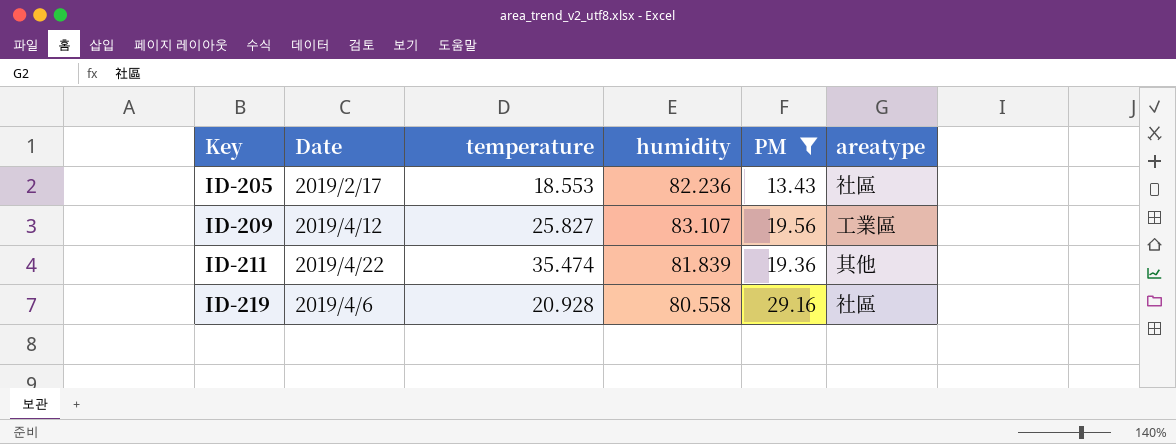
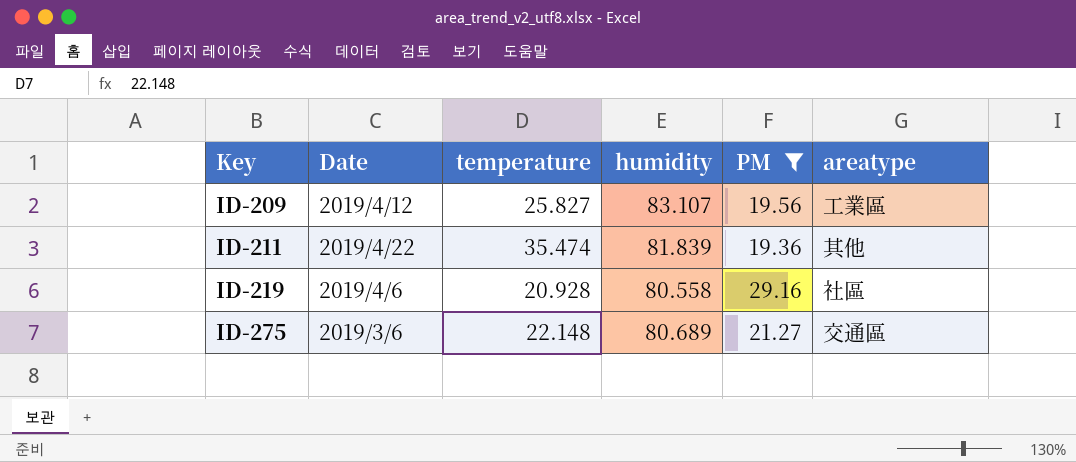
row ID-205: 2019/2/17 | 18.553 | 82.236 | 13.43 | 社區 -> none
row ID-275: none -> 2019/3/6 | 22.148 | 80.689 | 21.27 | 交通區

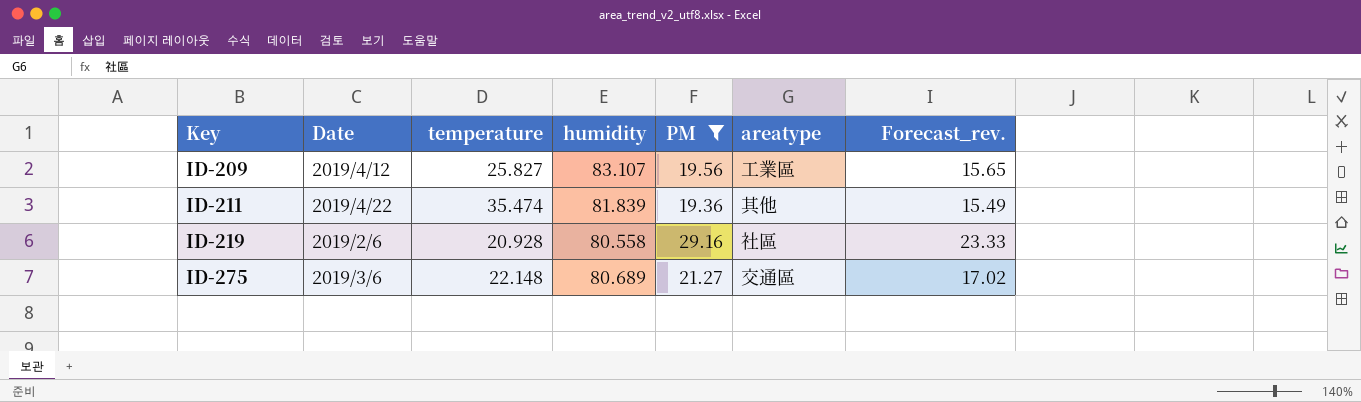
column Forecast_rev. | formula: none -> [PM] * 0.8
ID-219 | Date: 2019/4/6 -> 2019/2/6

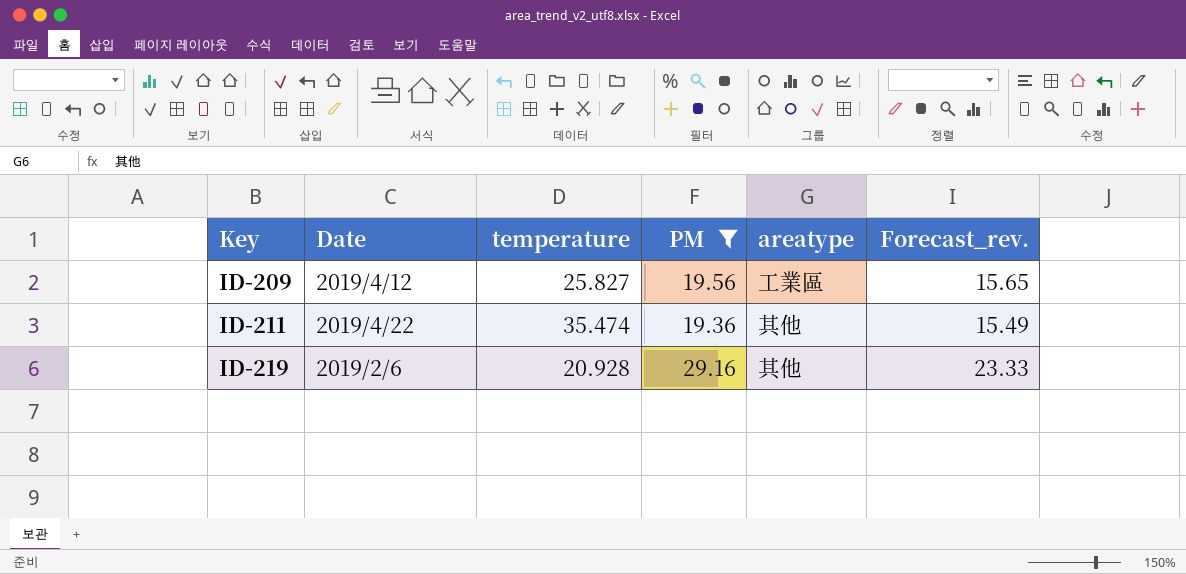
column humidity | position: 4 -> none
row ID-275: 2019/3/6 | 22.148 | 80.689 | 21.27 | 交通區 | 17.02 -> none
ID-219 | areatype: 社區 -> 其他

